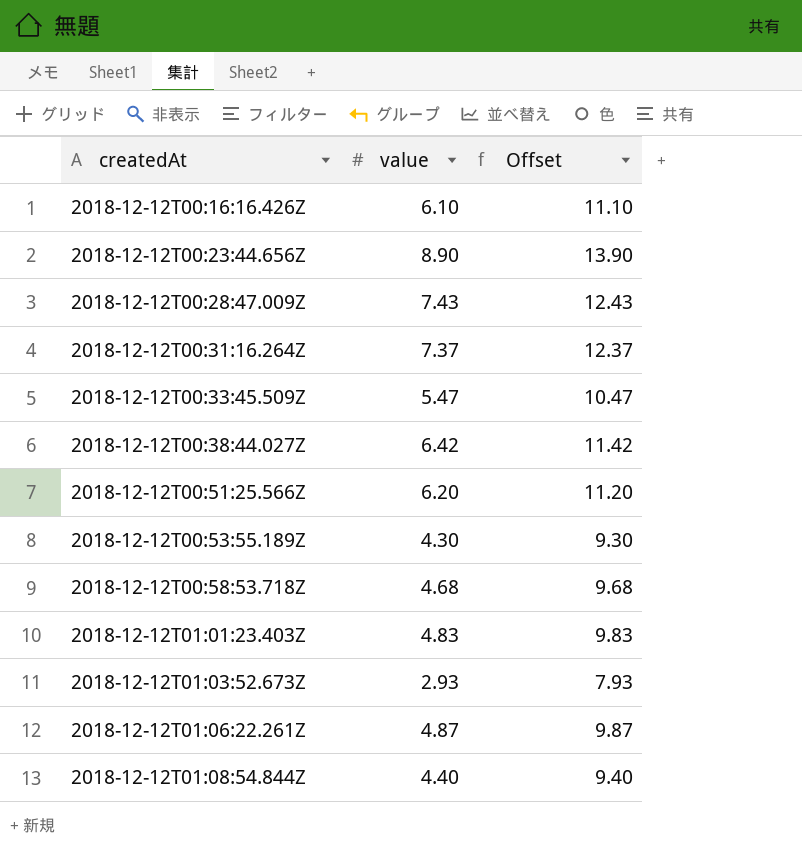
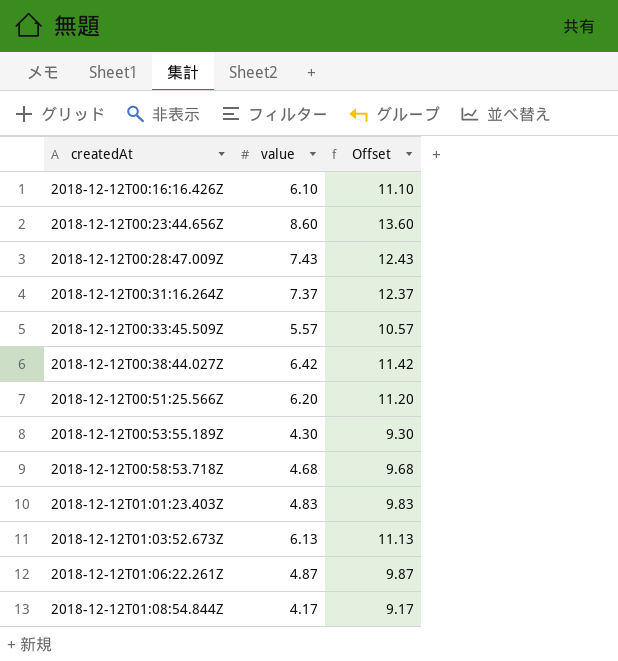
2018-12-12T00:23:44.656Z | value: 8.90 -> 8.60
2018-12-12T00:23:44.656Z | Offset: 13.90 -> 13.60
2018-12-12T00:33:45.509Z | value: 5.47 -> 5.57
2018-12-12T00:33:45.509Z | Offset: 10.47 -> 10.57
2018-12-12T01:03:52.673Z | value: 2.93 -> 6.13
2018-12-12T01:03:52.673Z | Offset: 7.93 -> 11.13
2018-12-12T01:08:54.844Z | value: 4.40 -> 4.17
2018-12-12T01:08:54.844Z | Offset: 9.40 -> 9.17

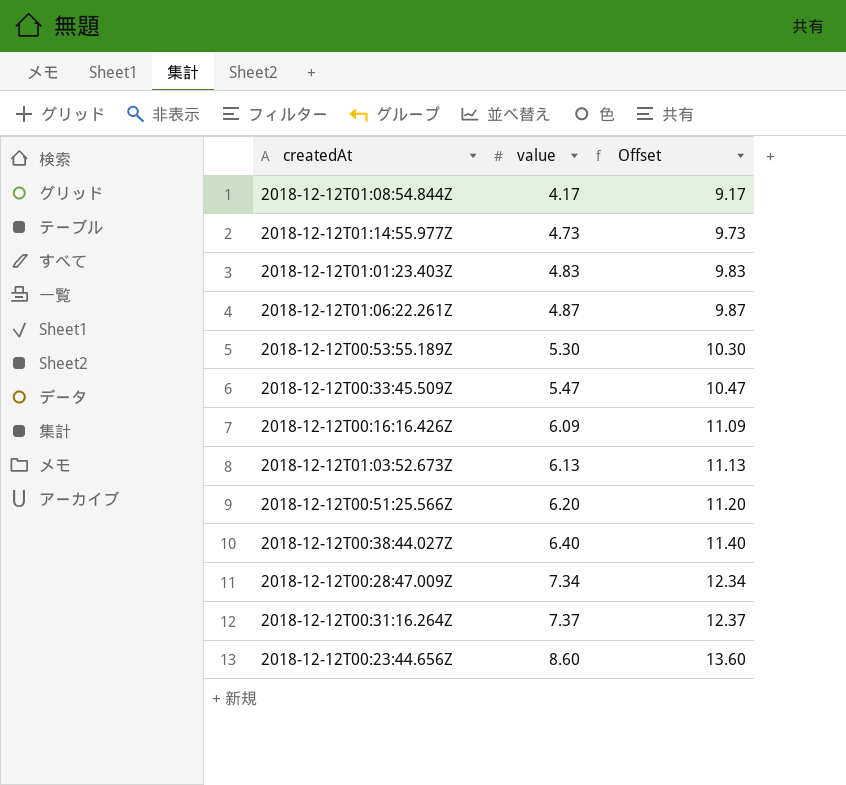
row order: createdAt ascending -> value ascending
row 2018-12-12T00:58:53.718Z: 4.68 | 9.68 -> none
row 2018-12-12T01:14:55.977Z: none -> 4.73 | 9.73
2018-12-12T00:53:55.189Z | value: 4.30 -> 5.30
2018-12-12T00:53:55.189Z | Offset: 9.30 -> 10.30
2018-12-12T00:33:45.509Z | value: 5.57 -> 5.47
2018-12-12T00:33:45.509Z | Offset: 10.57 -> 10.47
2018-12-12T00:16:16.426Z | value: 6.10 -> 6.09
2018-12-12T00:16:16.426Z | Offset: 11.10 -> 11.09
2018-12-12T00:38:44.027Z | value: 6.42 -> 6.40
2018-12-12T00:38:44.027Z | Offset: 11.42 -> 11.40
2018-12-12T00:28:47.009Z | value: 7.43 -> 7.34
2018-12-12T00:28:47.009Z | Offset: 12.43 -> 12.34

